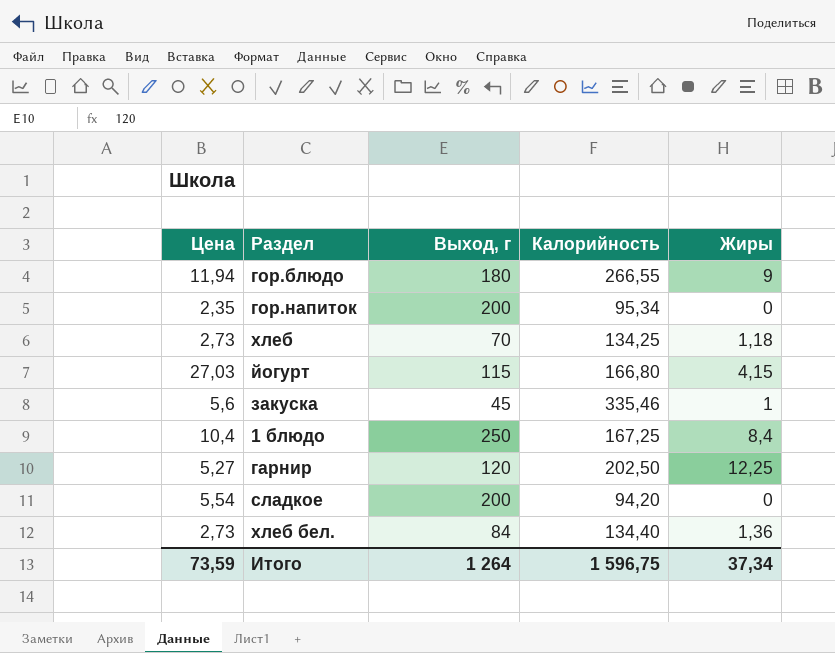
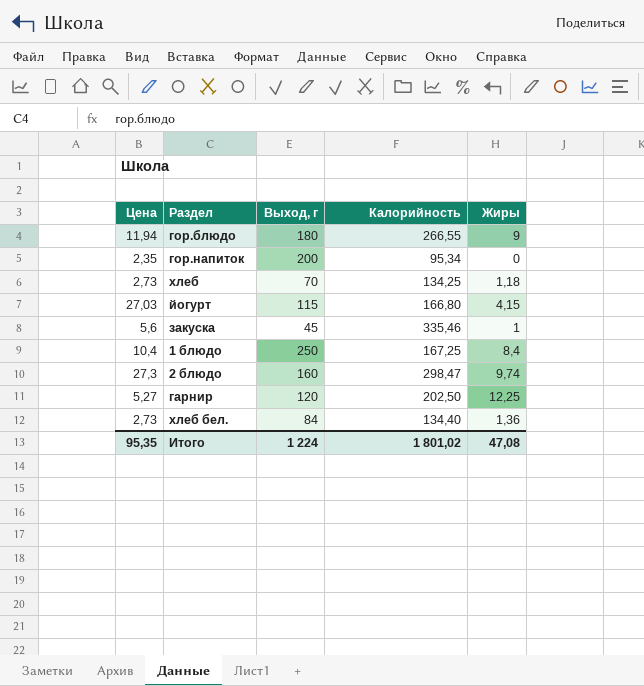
row сладкое: 5,54 | 200 | 94,20 | 0 -> none
row 2 блюдо: none -> 27,3 | 160 | 298,47 | 9,74
Итого | Цена: 73,59 -> 95,35
Итого | Выход, г: 1 264 -> 1 224
Итого | Калорийность: 1 596,75 -> 1 801,02
Итого | Жиры: 37,34 -> 47,08

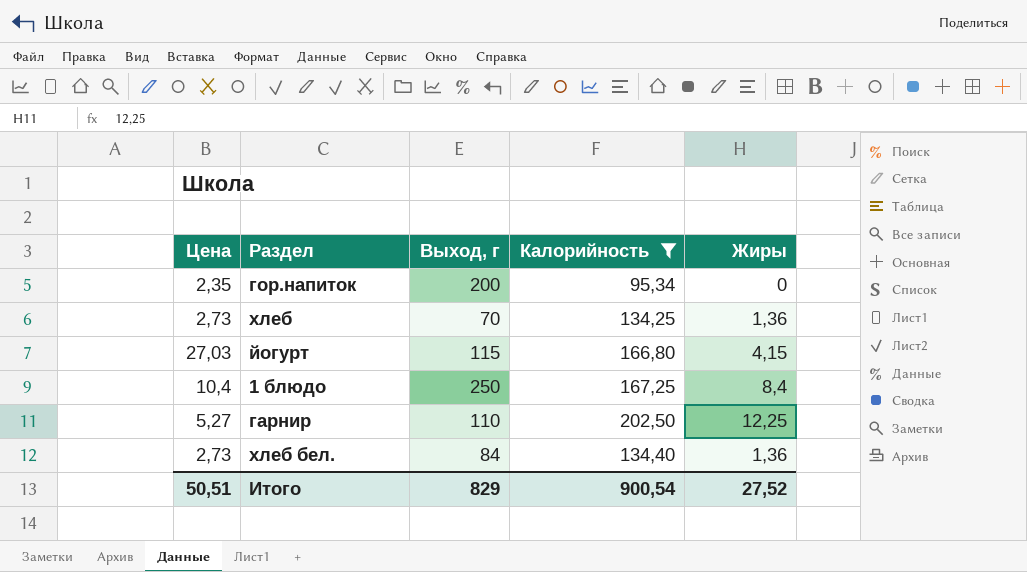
filter: none -> Калорийность <= 202,50
хлеб | Жиры: 1,18 -> 1,36
гарнир | Выход, г: 120 -> 110
Итого | Цена: 95,35 -> 50,51
Итого | Выход, г: 1 224 -> 829
Итого | Калорийность: 1 801,02 -> 900,54
Итого | Жиры: 47,08 -> 27,52

